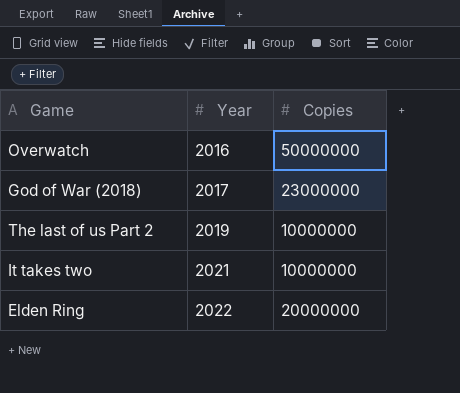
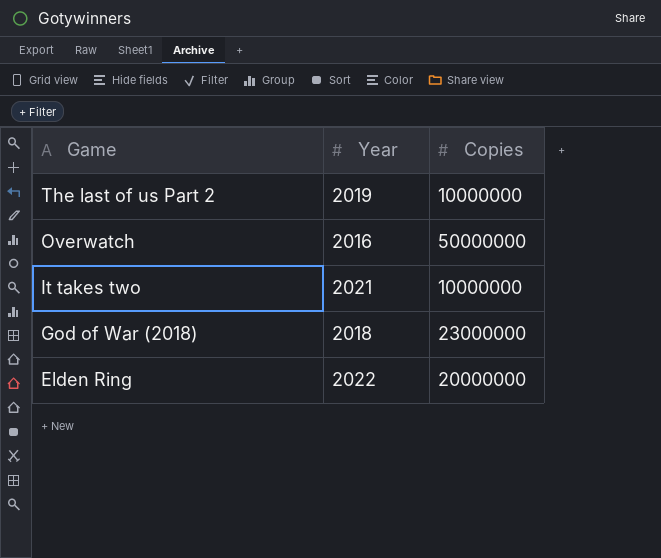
row order: Year ascending -> Game descending
God of War (2018) | Year: 2017 -> 2018

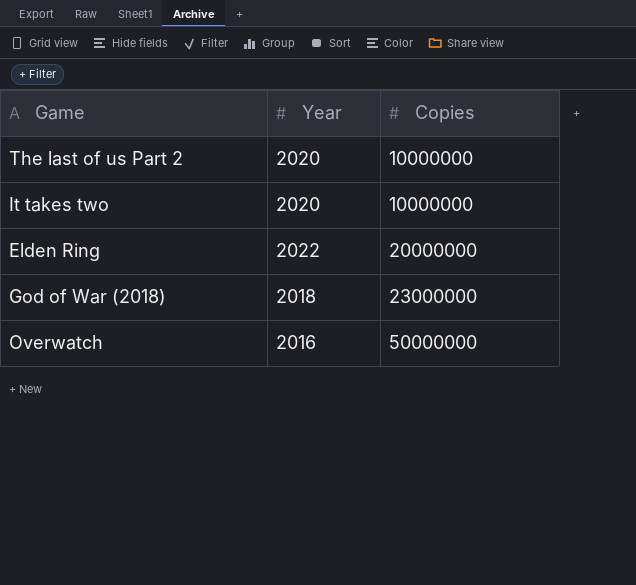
row order: Game descending -> Copies ascending
The last of us Part 2 | Year: 2019 -> 2020
It takes two | Year: 2021 -> 2020

